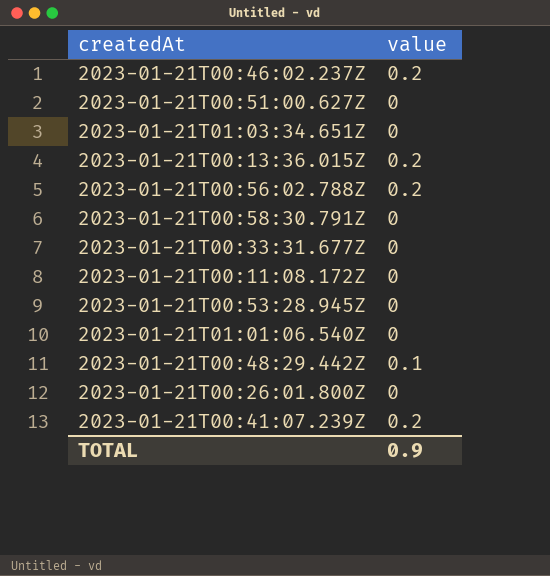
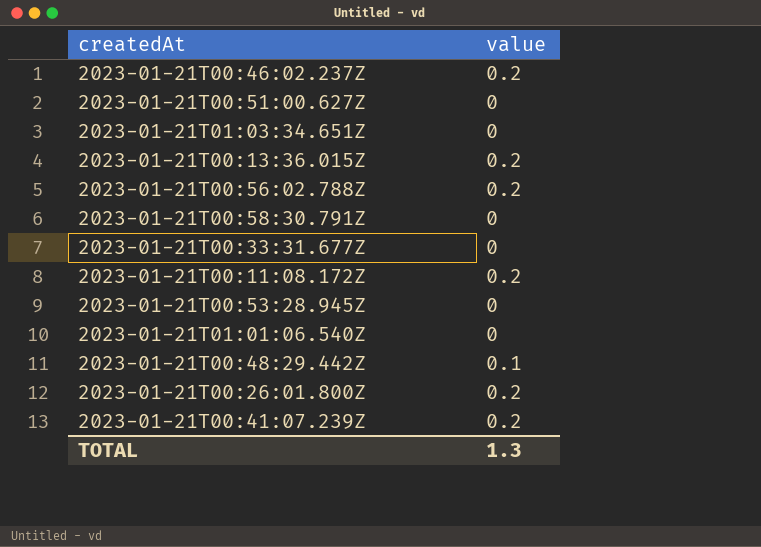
2023-01-21T00:11:08.172Z | value: 0 -> 0.2
2023-01-21T00:26:01.800Z | value: 0 -> 0.2
TOTAL | value: 0.9 -> 1.3

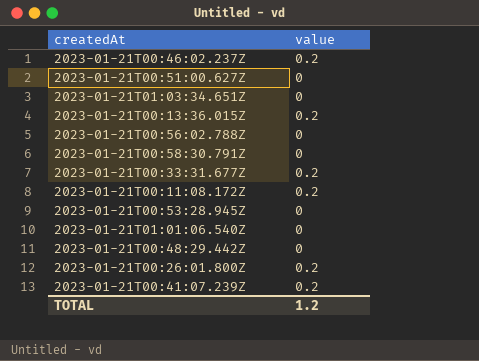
2023-01-21T00:56:02.788Z | value: 0.2 -> 0
2023-01-21T00:33:31.677Z | value: 0 -> 0.2
2023-01-21T00:48:29.442Z | value: 0.1 -> 0
TOTAL | value: 1.3 -> 1.2

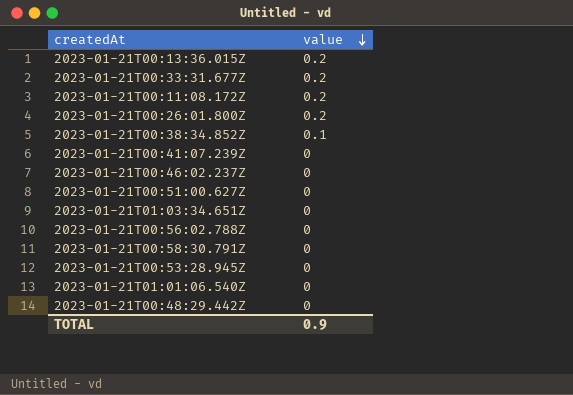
row order: none -> value descending
row 2023-01-21T00:38:34.852Z: none -> 0.1
2023-01-21T00:41:07.239Z | value: 0.2 -> 0
2023-01-21T00:46:02.237Z | value: 0.2 -> 0
TOTAL | value: 1.2 -> 0.9

